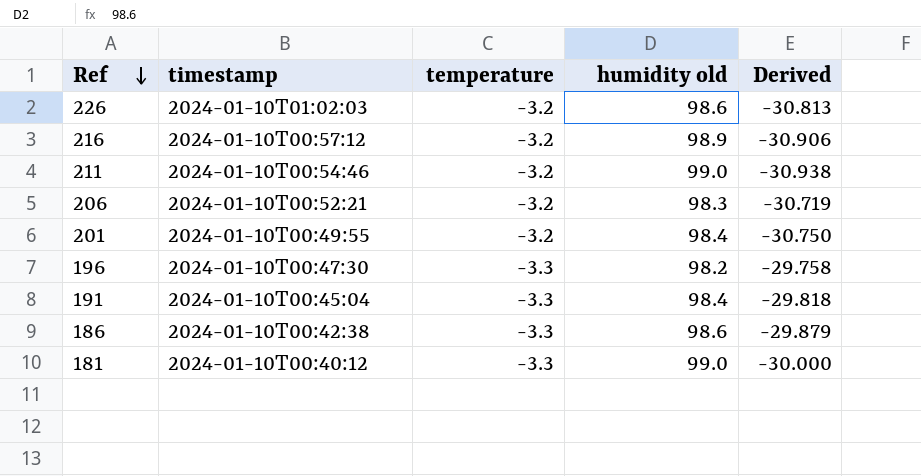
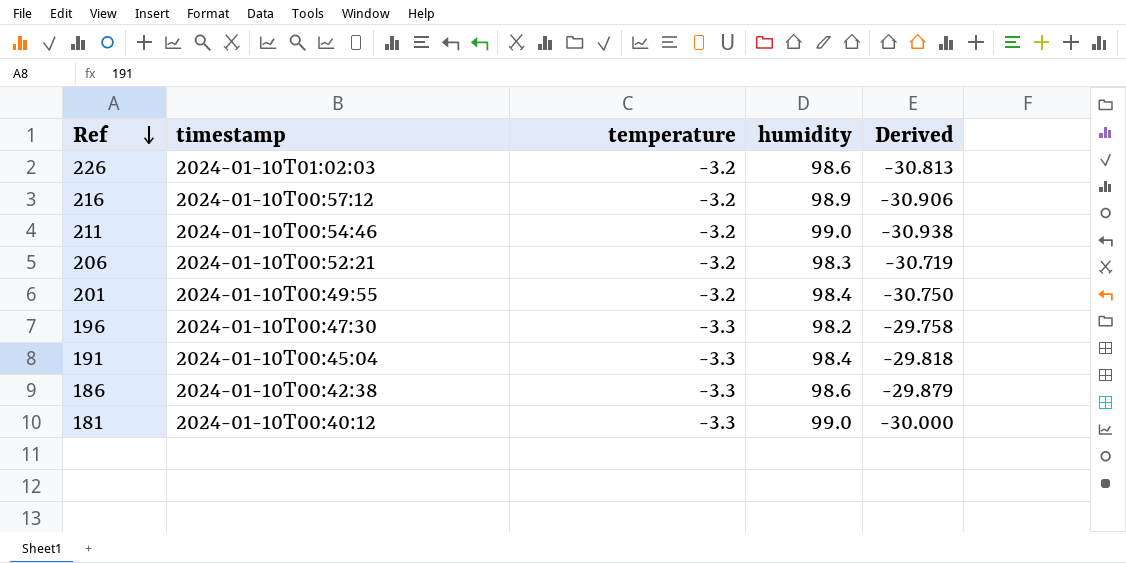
column name: humidity old -> humidity

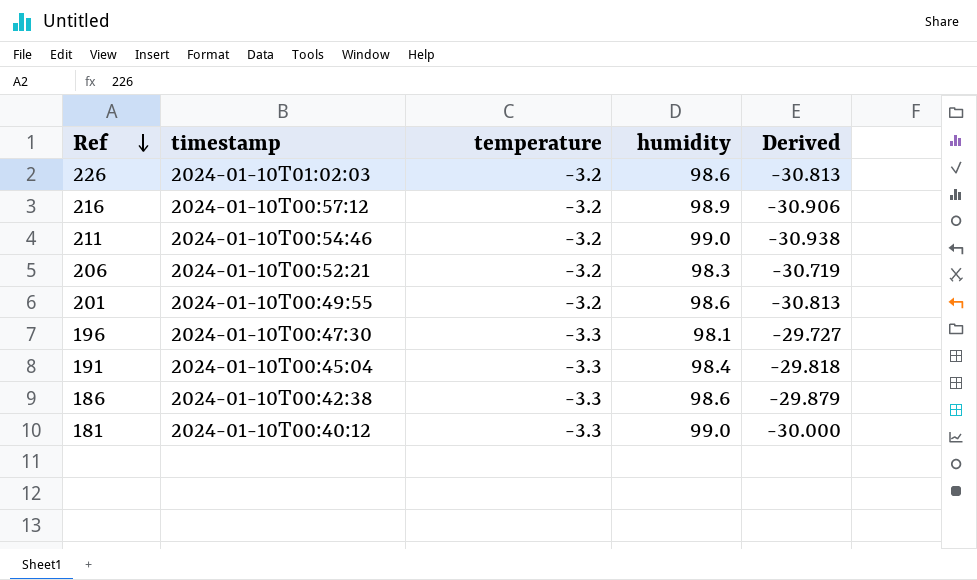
201 | humidity: 98.4 -> 98.6
201 | Derived: -30.750 -> -30.813
196 | humidity: 98.2 -> 98.1
196 | Derived: -29.758 -> -29.727

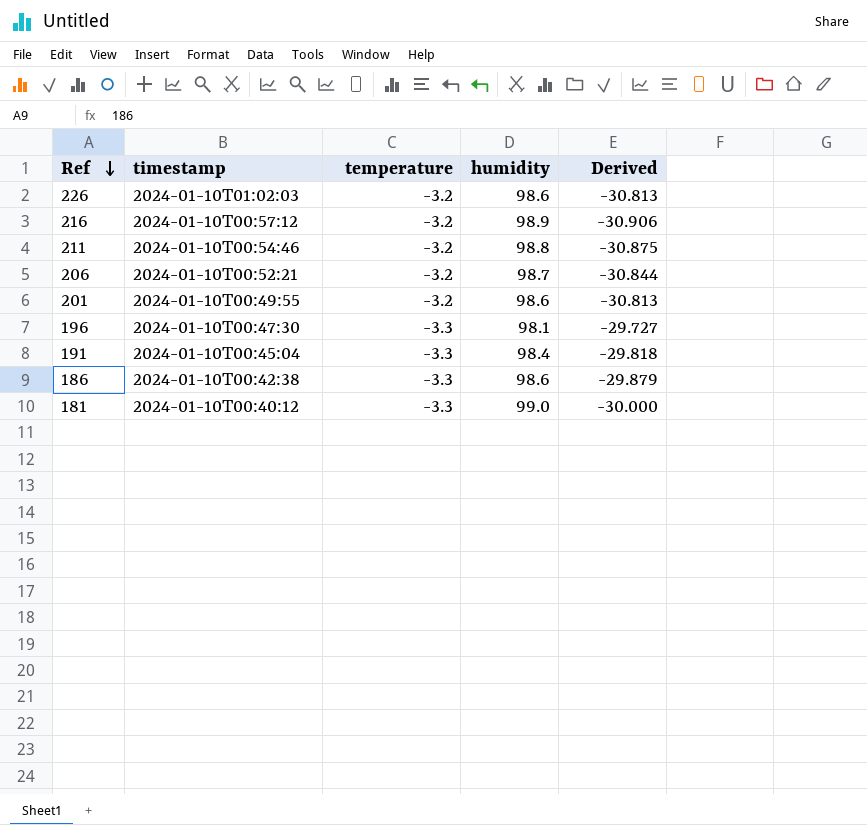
211 | humidity: 99.0 -> 98.8
211 | Derived: -30.938 -> -30.875
206 | humidity: 98.3 -> 98.7
206 | Derived: -30.719 -> -30.844

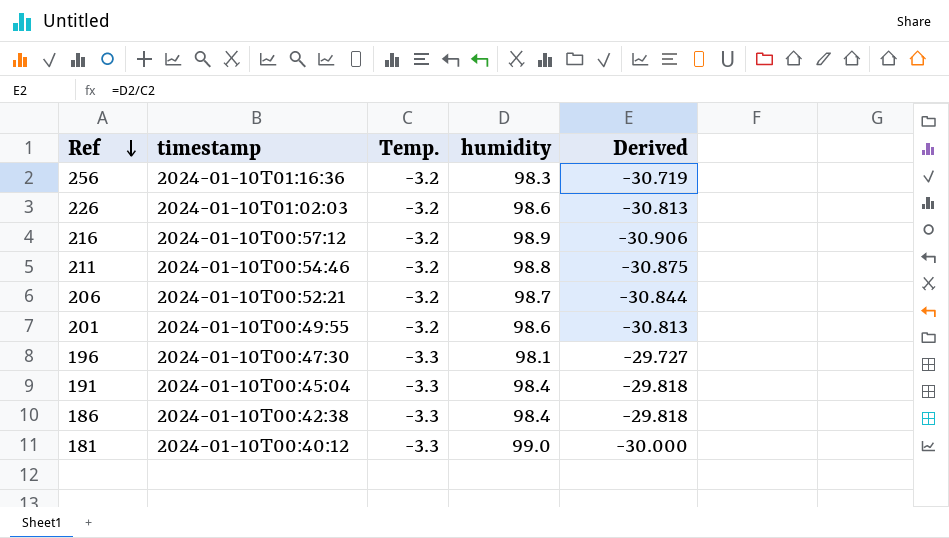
column name: temperature -> Temp.
row 256: none -> 2024-01-10T01:16:36 | -3.2 | 98.3 | -30.719
186 | humidity: 98.6 -> 98.4
186 | Derived: -29.879 -> -29.818

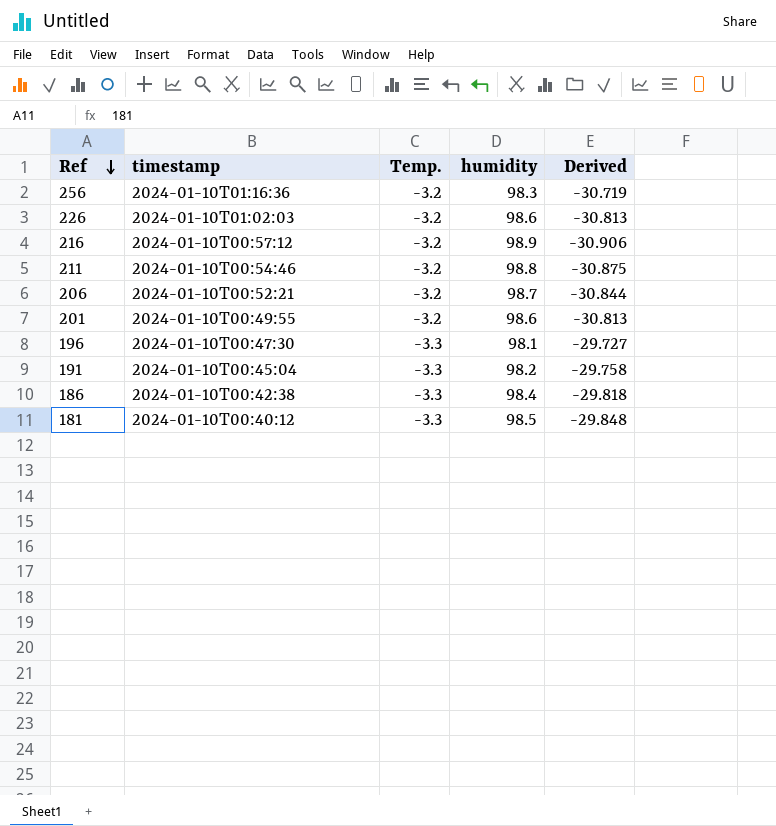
191 | humidity: 98.4 -> 98.2
191 | Derived: -29.818 -> -29.758
181 | humidity: 99.0 -> 98.5
181 | Derived: -30.000 -> -29.848

